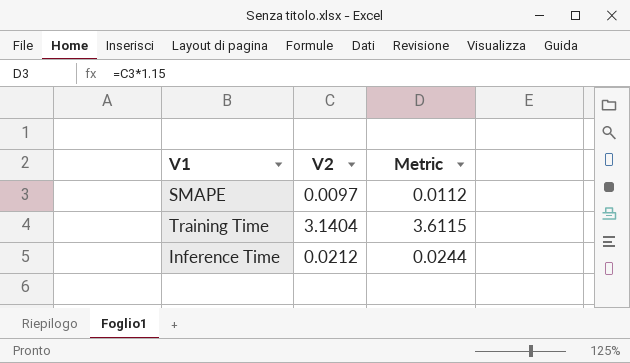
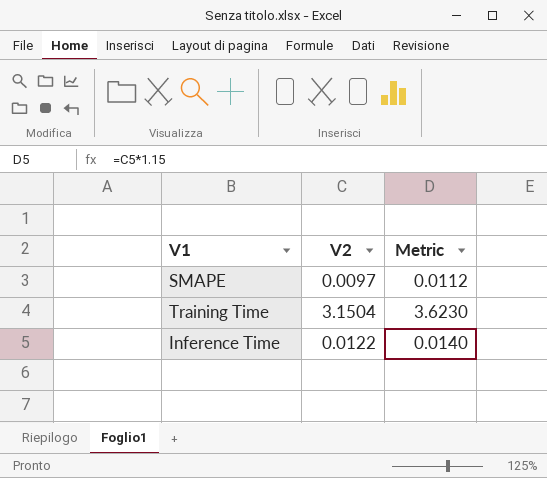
Training Time | V2: 3.1404 -> 3.1504
Training Time | Metric: 3.6115 -> 3.6230
Inference Time | V2: 0.0212 -> 0.0122
Inference Time | Metric: 0.0244 -> 0.0140

